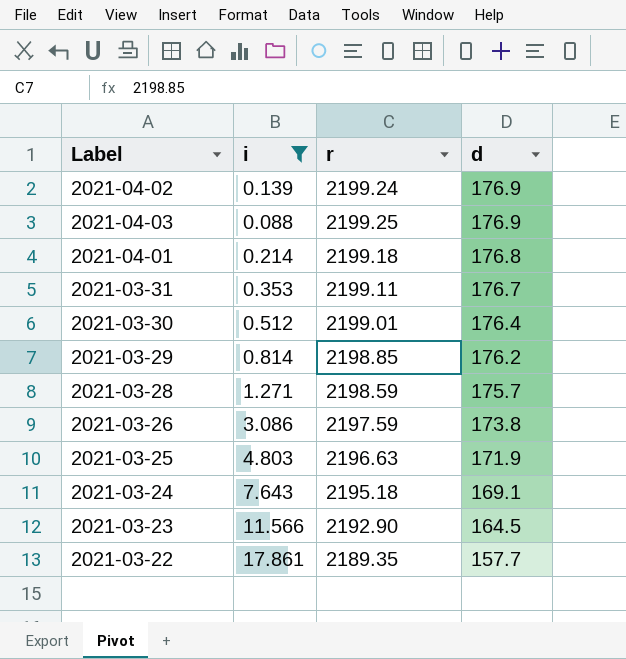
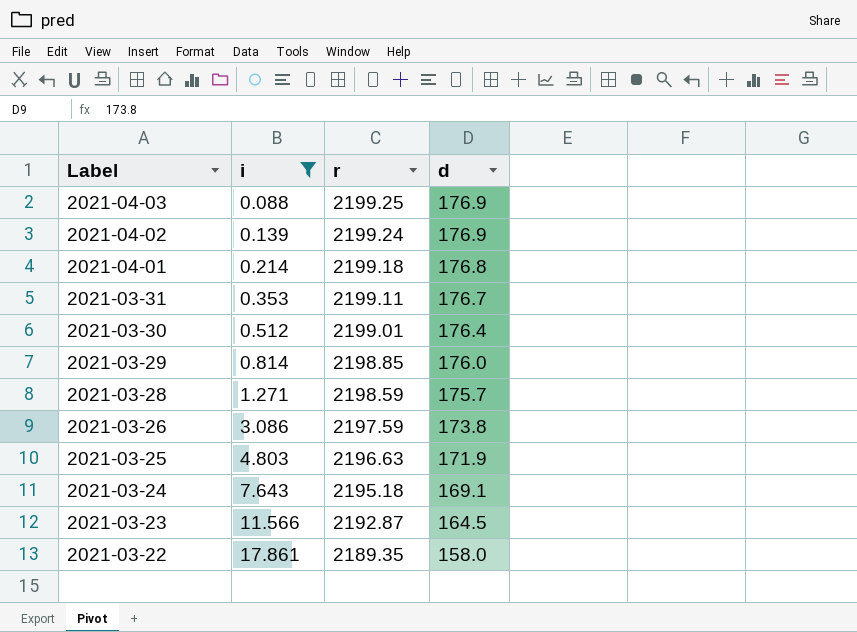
row order: d descending -> Label descending
2021-03-29 | d: 176.2 -> 176.0
2021-03-23 | r: 2192.90 -> 2192.87
2021-03-22 | d: 157.7 -> 158.0

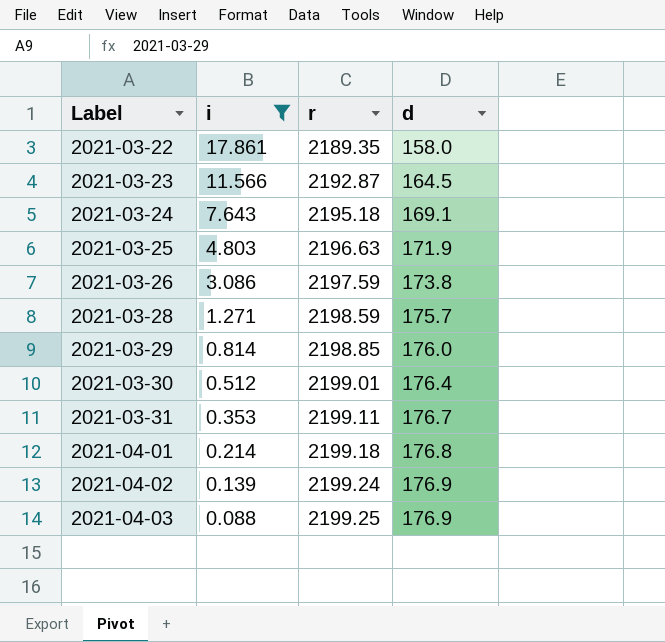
row order: Label descending -> Label ascending

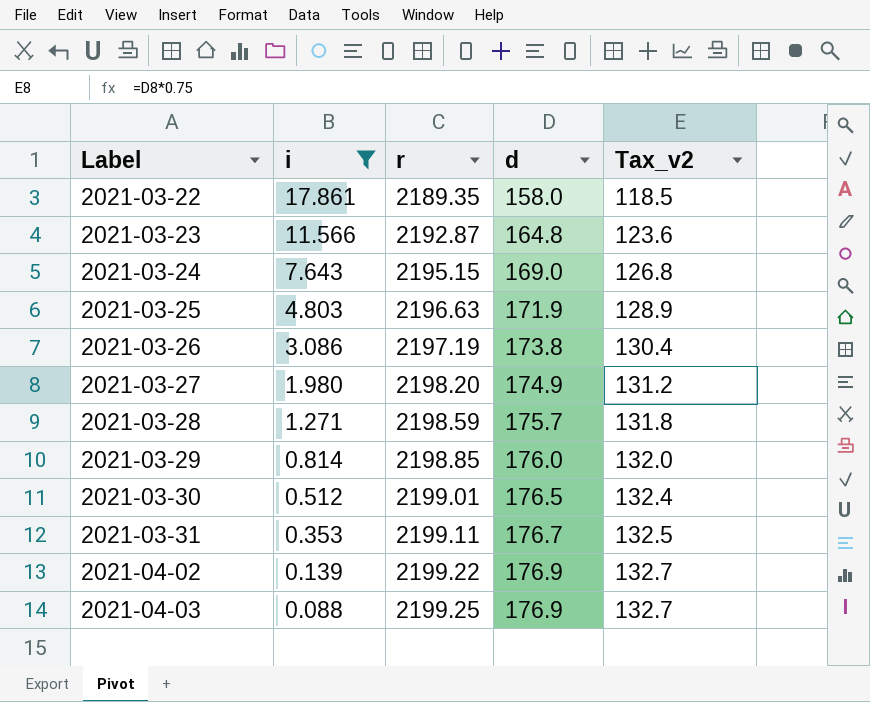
column Tax_v2 | formula: none -> [d] * 0.75
row 2021-04-01: 0.214 | 2199.18 | 176.8 -> none
2021-03-23 | d: 164.5 -> 164.8
2021-03-24 | r: 2195.18 -> 2195.15
2021-03-24 | d: 169.1 -> 169.0
2021-03-26 | r: 2197.59 -> 2197.19
row 2021-03-27: none -> 1.980 | 2198.20 | 174.9 | 131.2
2021-03-30 | d: 176.4 -> 176.5
2021-04-02 | r: 2199.24 -> 2199.22

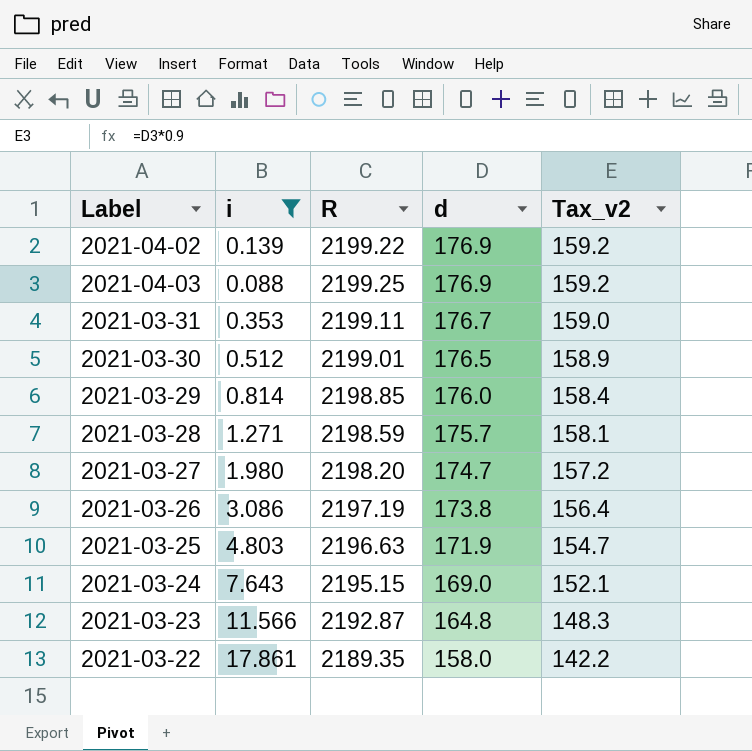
row order: Label ascending -> d descending
column name: r -> R
column Tax_v2 | formula: [d] * 0.75 -> [d] * 0.9
2021-03-27 | d: 174.9 -> 174.7

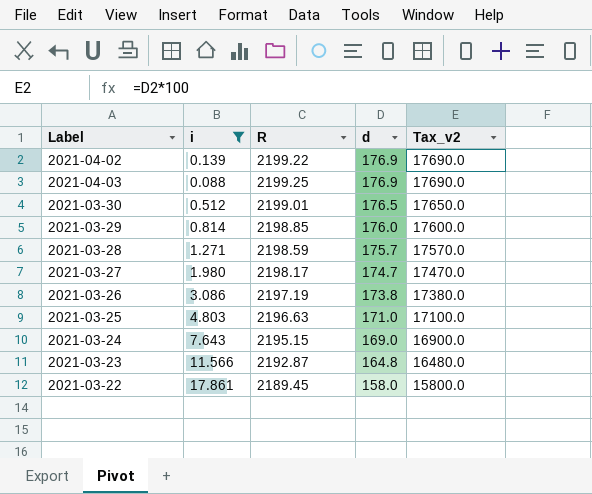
column Tax_v2 | formula: [d] * 0.9 -> [d] * 100
row 2021-03-31: 0.353 | 2199.11 | 176.7 | 159.0 -> none
2021-03-27 | R: 2198.20 -> 2198.17
2021-03-25 | d: 171.9 -> 171.0
2021-03-22 | R: 2189.35 -> 2189.45

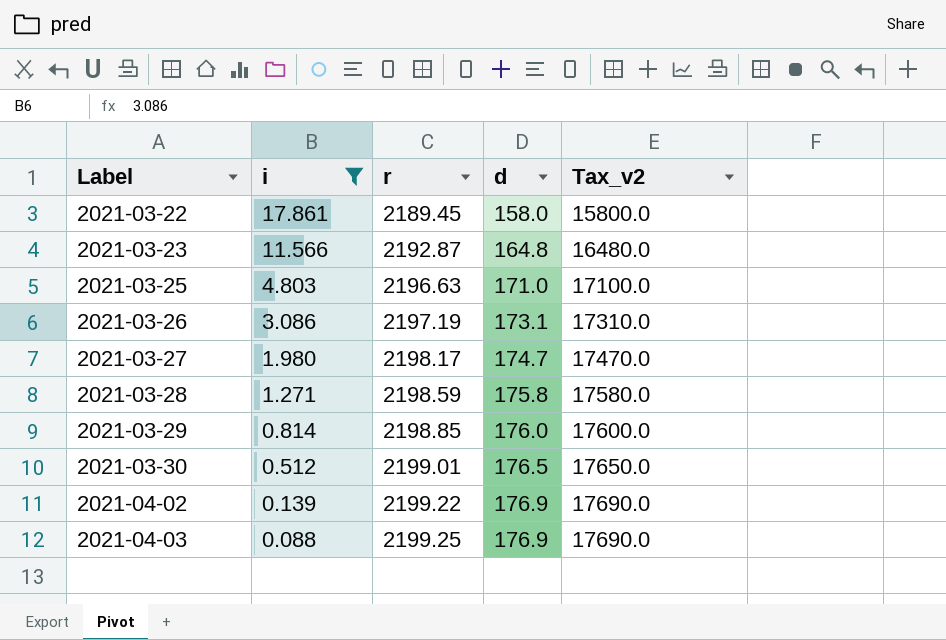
row order: d descending -> Label ascending
column name: R -> r
row 2021-03-24: 7.643 | 2195.15 | 169.0 | 16900.0 -> none
2021-03-26 | d: 173.8 -> 173.1
2021-03-26 | Tax_v2: 17380.0 -> 17310.0
2021-03-28 | d: 175.7 -> 175.8
2021-03-28 | Tax_v2: 17570.0 -> 17580.0

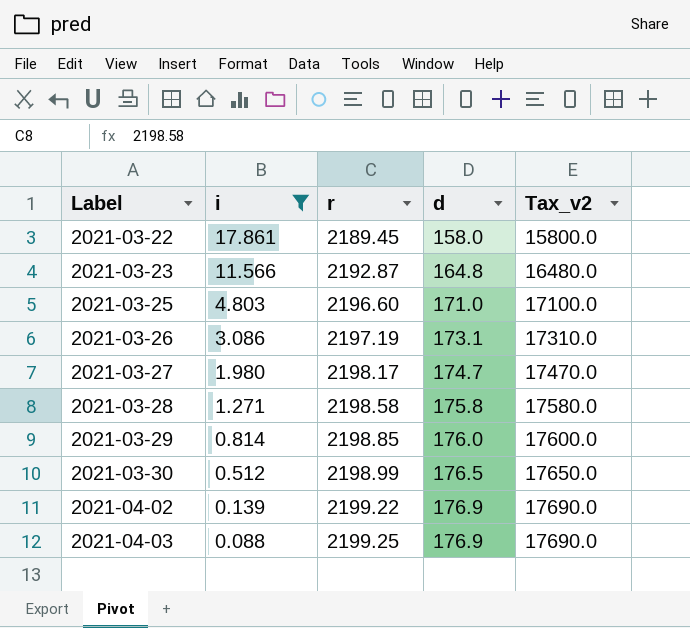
2021-03-25 | r: 2196.63 -> 2196.60
2021-03-28 | r: 2198.59 -> 2198.58
2021-03-30 | r: 2199.01 -> 2198.99

